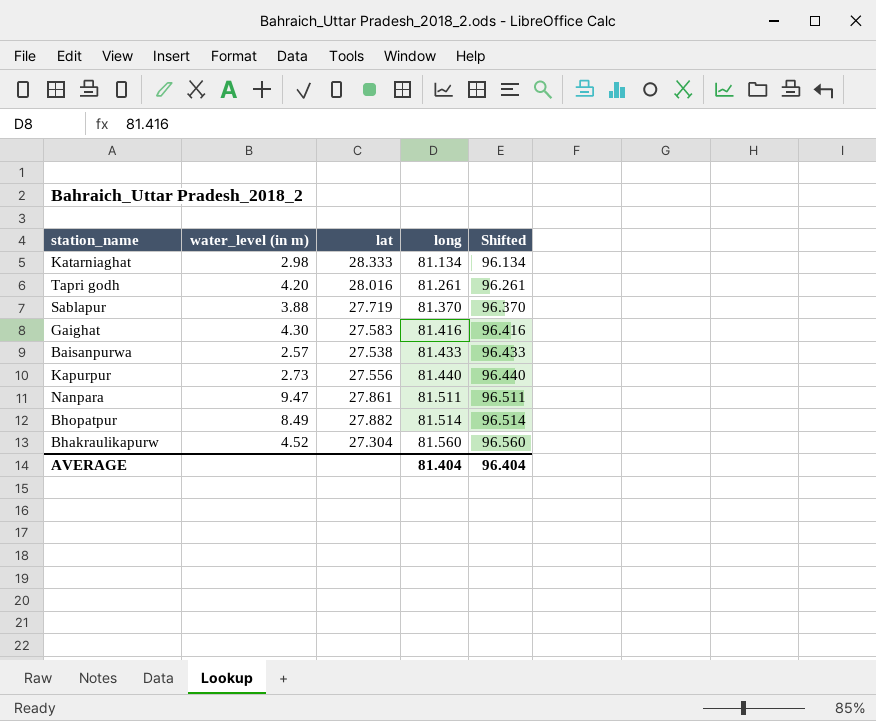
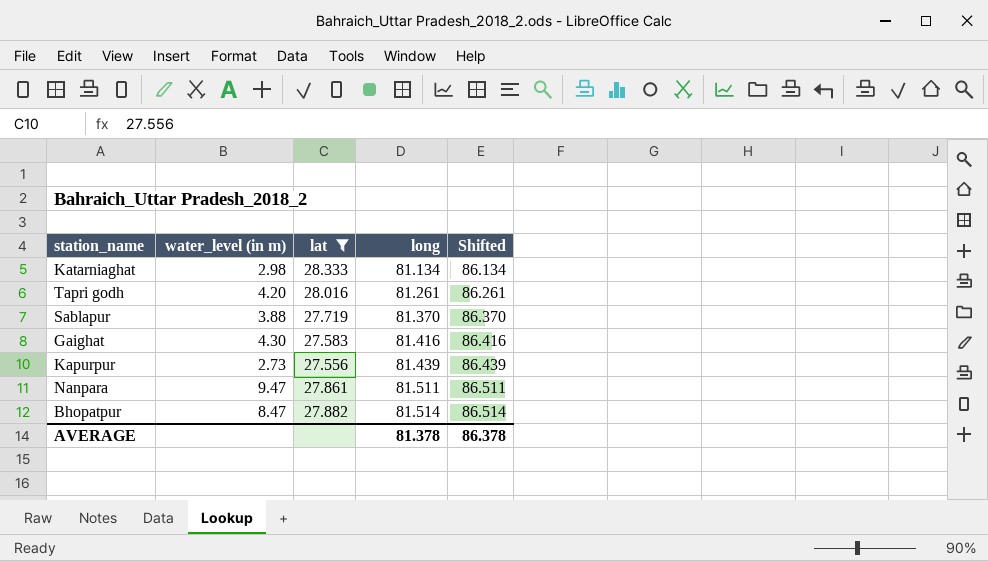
filter: none -> lat >= 27.556
column Shifted | formula: [long] + 15 -> [long] + 5
Kapurpur | long: 81.440 -> 81.439
Bhopatpur | water_level (in m): 8.49 -> 8.47
AVERAGE | long: 81.404 -> 81.378
AVERAGE | Shifted: 96.404 -> 86.378

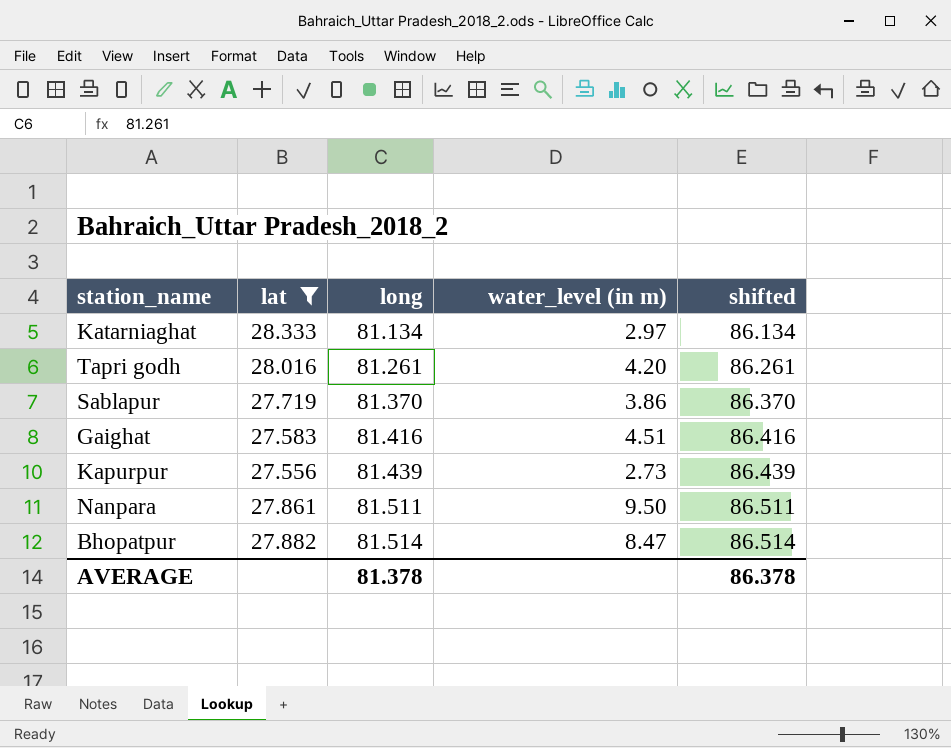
column water_level (in m) | position: 2 -> 4
column name: Shifted -> shifted
Katarniaghat | water_level (in m): 2.98 -> 2.97
Sablapur | water_level (in m): 3.88 -> 3.86
Gaighat | water_level (in m): 4.30 -> 4.51
Nanpara | water_level (in m): 9.47 -> 9.50

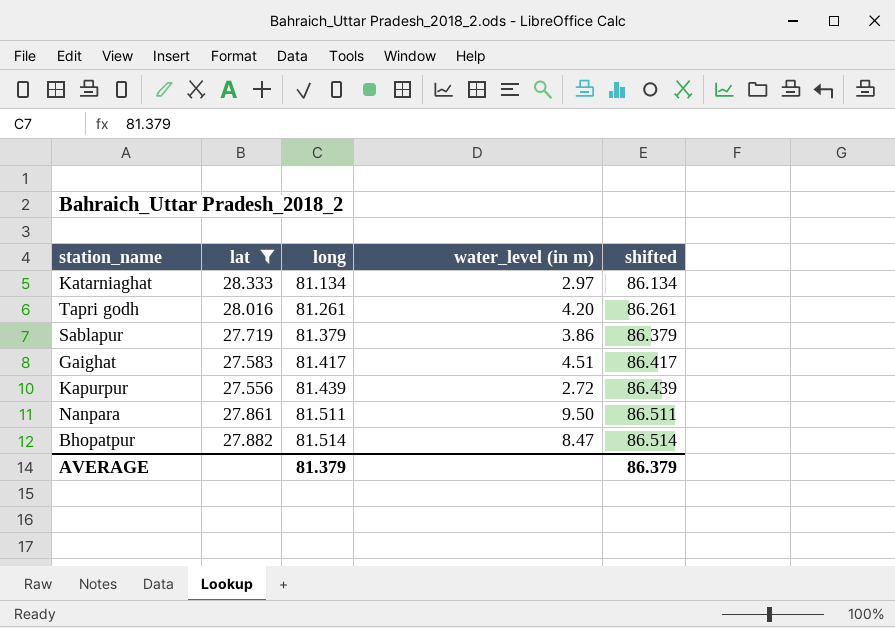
Sablapur | long: 81.370 -> 81.379
Sablapur | shifted: 86.370 -> 86.379
Gaighat | long: 81.416 -> 81.417
Gaighat | shifted: 86.416 -> 86.417
Kapurpur | water_level (in m): 2.73 -> 2.72
AVERAGE | long: 81.378 -> 81.379
AVERAGE | shifted: 86.378 -> 86.379

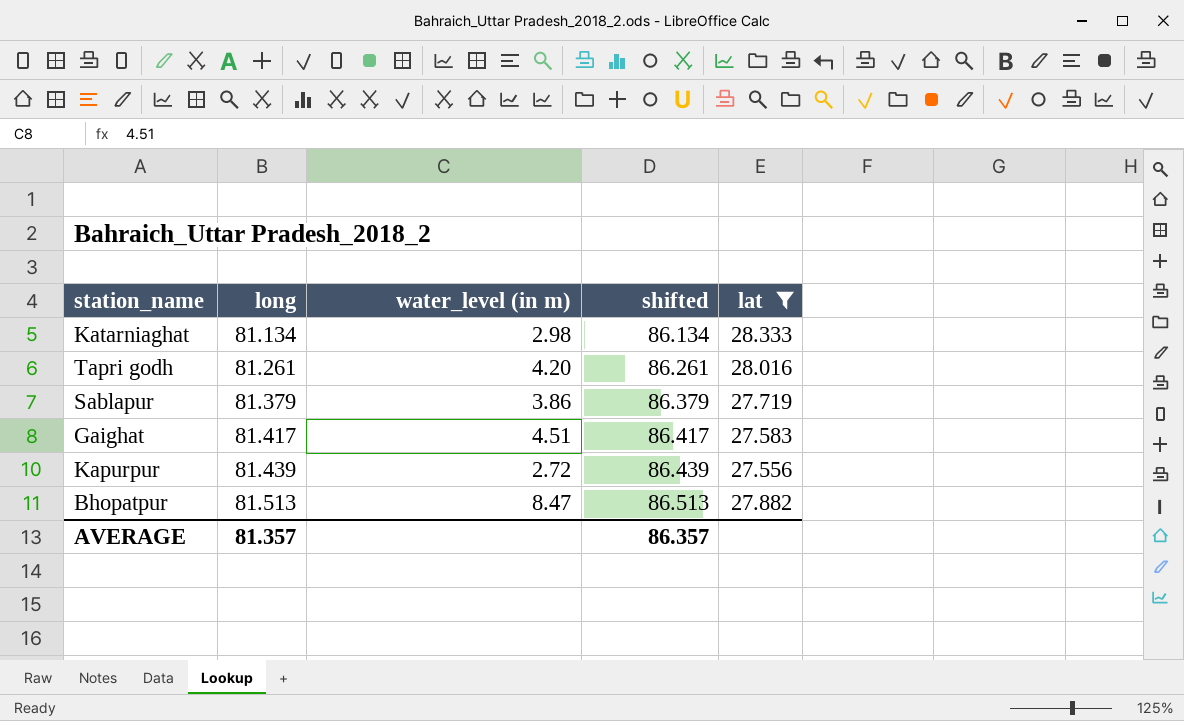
column lat | position: 2 -> 5
row Nanpara: 27.861 | 81.511 | 9.50 | 86.511 -> none
Katarniaghat | water_level (in m): 2.97 -> 2.98
Bhopatpur | long: 81.514 -> 81.513
Bhopatpur | shifted: 86.514 -> 86.513
AVERAGE | long: 81.379 -> 81.357
AVERAGE | shifted: 86.379 -> 86.357

